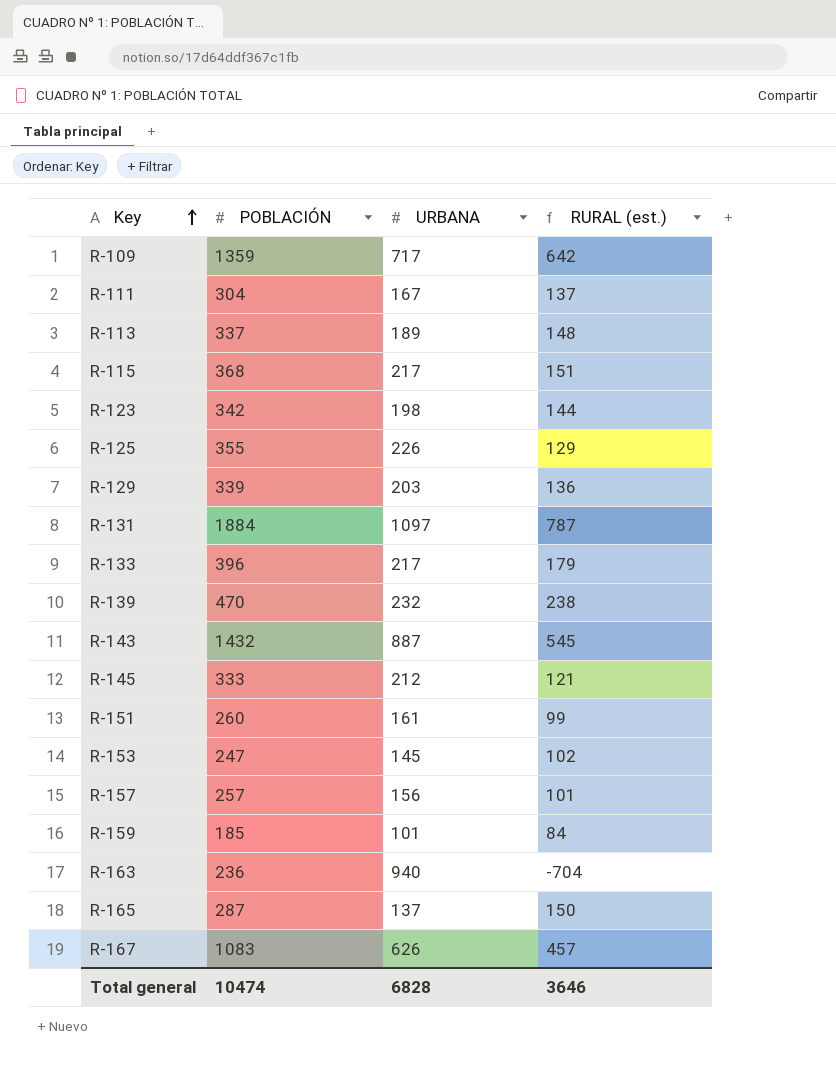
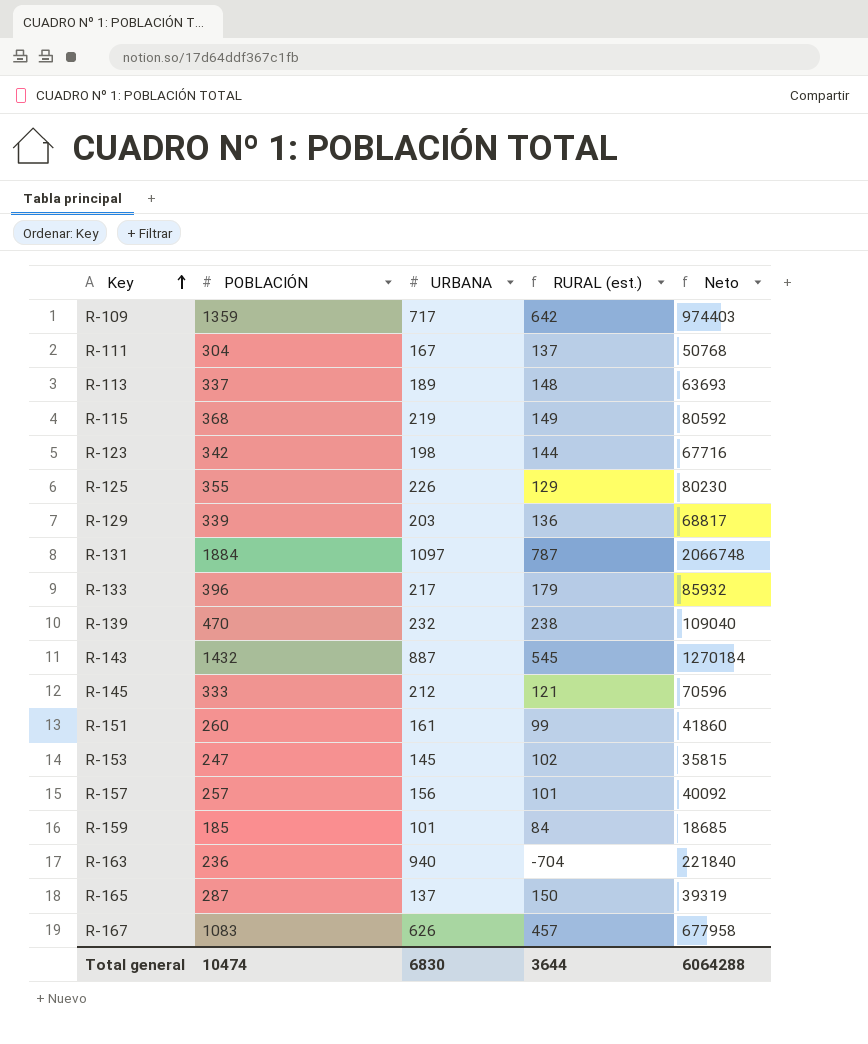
column Neto | formula: none -> [POBLACIÓN] * [URBANA]
R-115 | URBANA: 217 -> 219
R-115 | RURAL (est.): 151 -> 149
Total general | URBANA: 6828 -> 6830
Total general | RURAL (est.): 3646 -> 3644

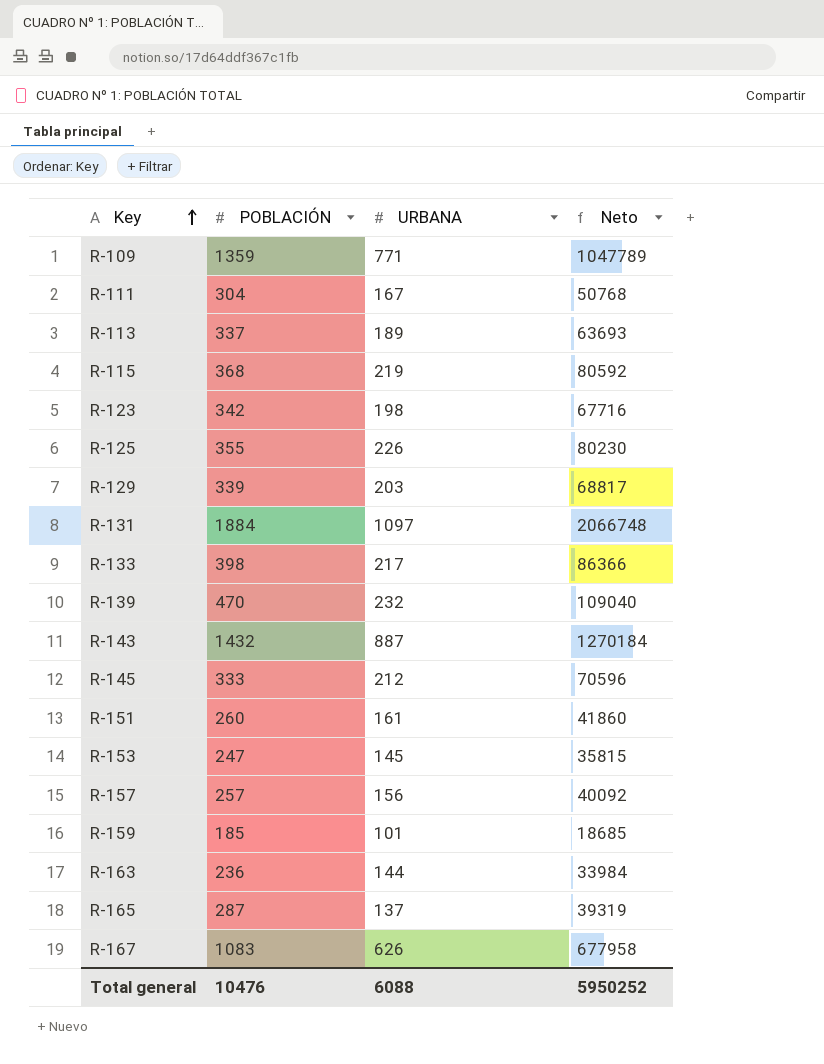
column RURAL (est.) | formula: [POBLACIÓN] - [URBANA] -> none
R-109 | URBANA: 717 -> 771
R-109 | Neto: 974403 -> 1047789
R-133 | POBLACIÓN: 396 -> 398
R-133 | Neto: 85932 -> 86366
R-163 | URBANA: 940 -> 144
R-163 | Neto: 221840 -> 33984
Total general | POBLACIÓN: 10474 -> 10476
Total general | URBANA: 6830 -> 6088
Total general | Neto: 6064288 -> 5950252

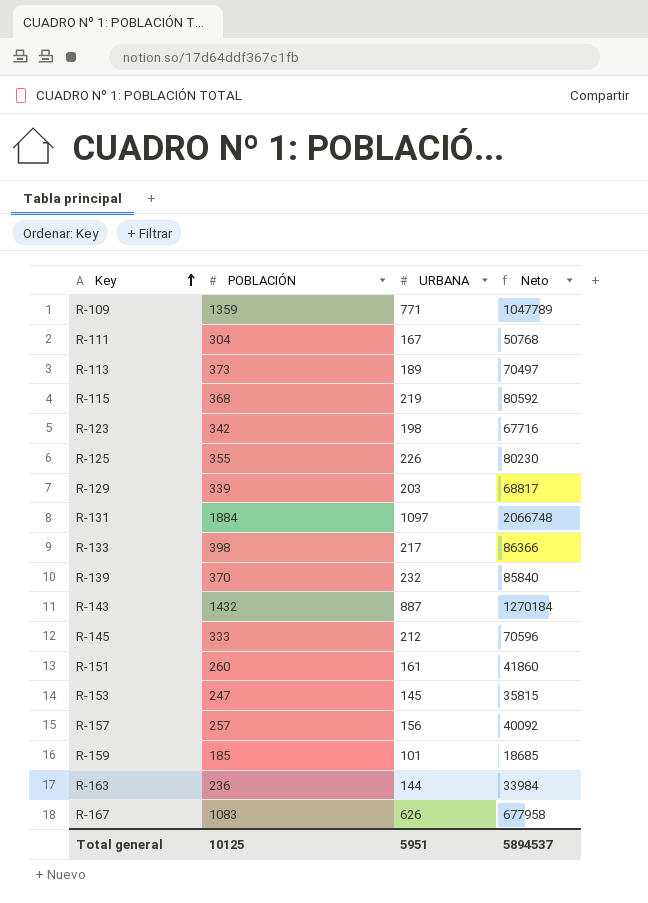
row R-165: 287 | 137 | 39319 -> none
R-113 | POBLACIÓN: 337 -> 373
R-113 | Neto: 63693 -> 70497
R-139 | POBLACIÓN: 470 -> 370
R-139 | Neto: 109040 -> 85840
Total general | POBLACIÓN: 10476 -> 10125
Total general | URBANA: 6088 -> 5951
Total general | Neto: 5950252 -> 5894537

